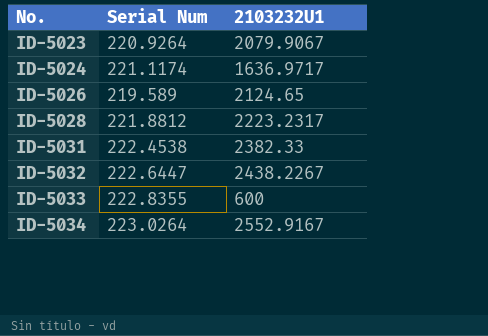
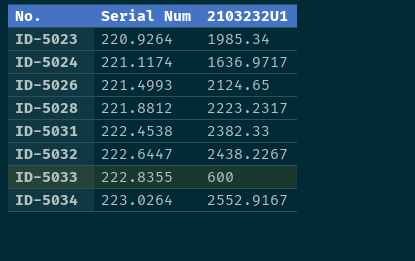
ID-5023 | 2103232U1: 2079.9067 -> 1985.34
ID-5026 | Serial Num: 219.589 -> 221.4993

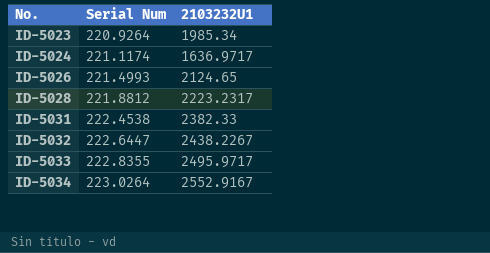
ID-5033 | 2103232U1: 600 -> 2495.9717

